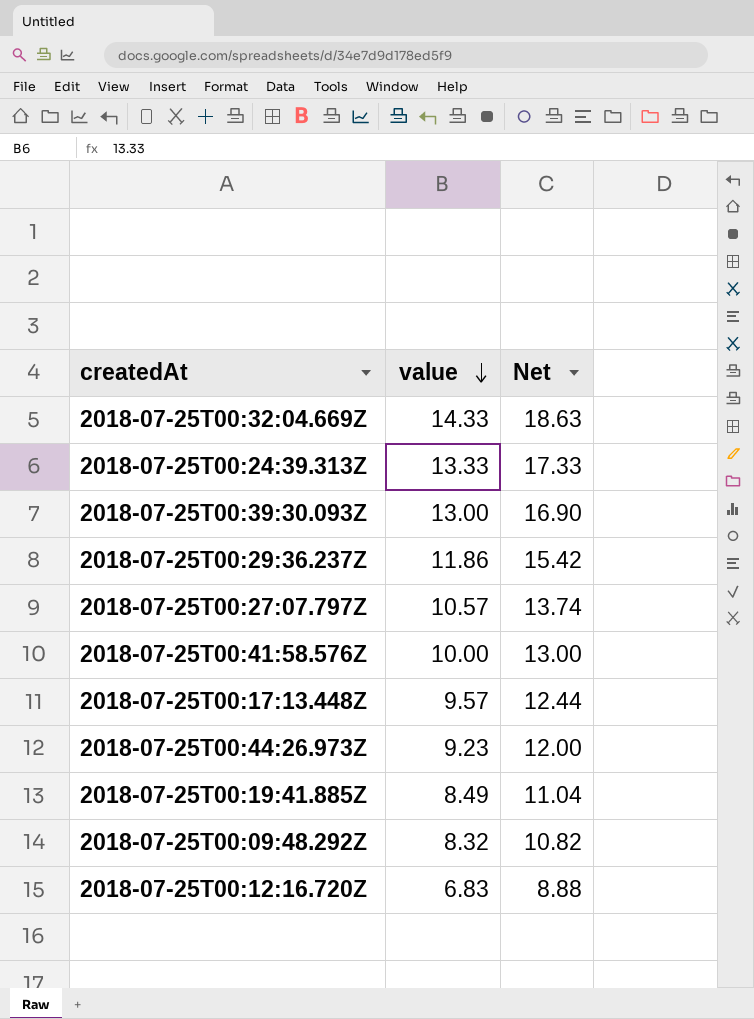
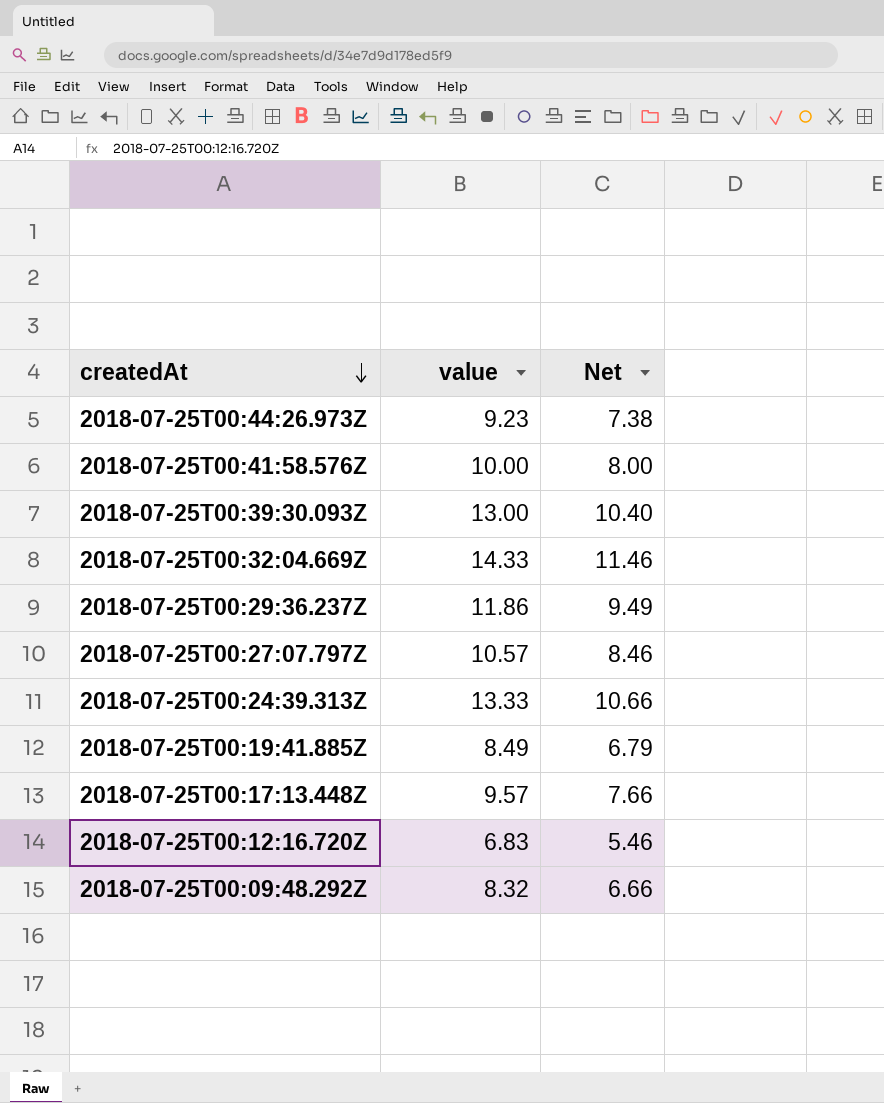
row order: value descending -> createdAt descending
column Net | formula: [value] * 1.3 -> [value] * 0.8

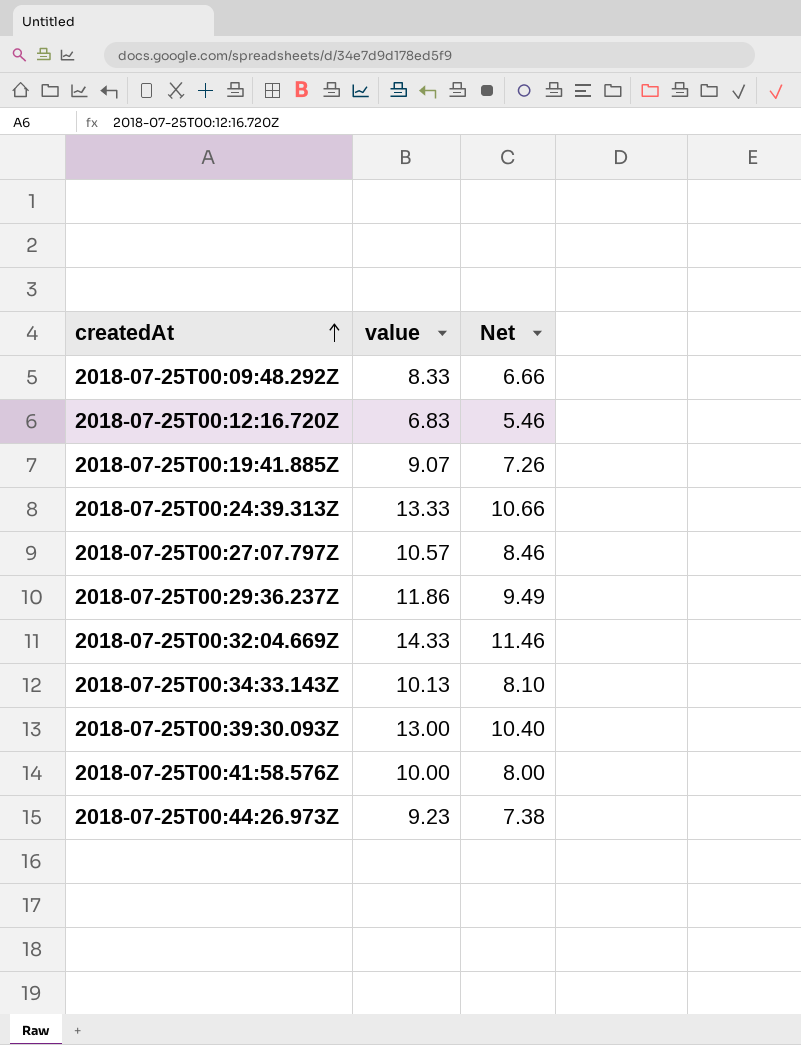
row order: createdAt descending -> createdAt ascending
row 2018-07-25T00:17:13.448Z: 9.57 | 7.66 -> none
2018-07-25T00:09:48.292Z | value: 8.32 -> 8.33
2018-07-25T00:19:41.885Z | value: 8.49 -> 9.07
2018-07-25T00:19:41.885Z | Net: 6.79 -> 7.26
row 2018-07-25T00:34:33.143Z: none -> 10.13 | 8.10

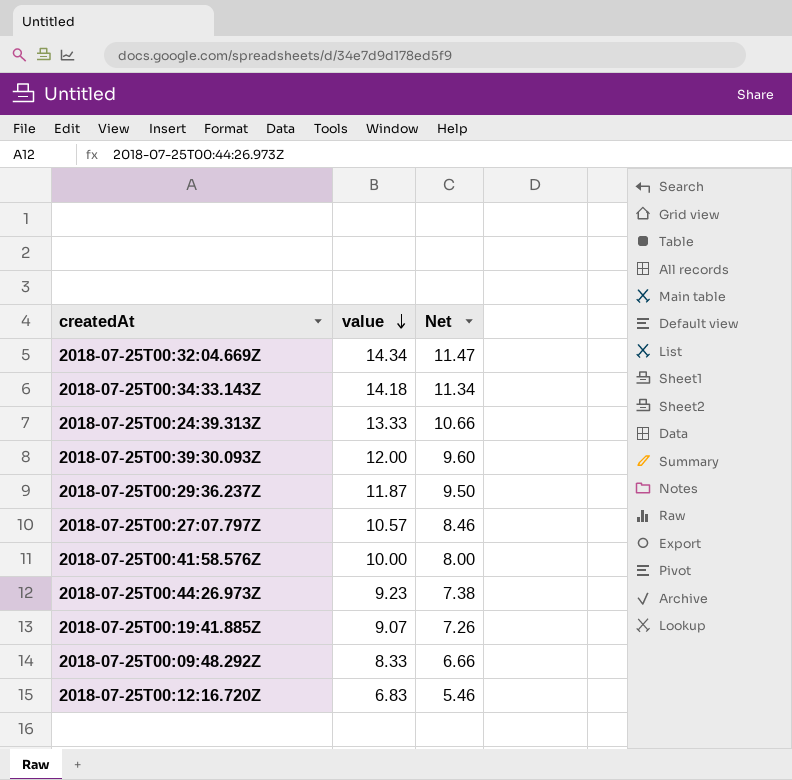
row order: createdAt ascending -> value descending
2018-07-25T00:32:04.669Z | value: 14.33 -> 14.34
2018-07-25T00:32:04.669Z | Net: 11.46 -> 11.47
2018-07-25T00:34:33.143Z | value: 10.13 -> 14.18
2018-07-25T00:34:33.143Z | Net: 8.10 -> 11.34
2018-07-25T00:39:30.093Z | value: 13.00 -> 12.00
2018-07-25T00:39:30.093Z | Net: 10.40 -> 9.60
2018-07-25T00:29:36.237Z | value: 11.86 -> 11.87
2018-07-25T00:29:36.237Z | Net: 9.49 -> 9.50

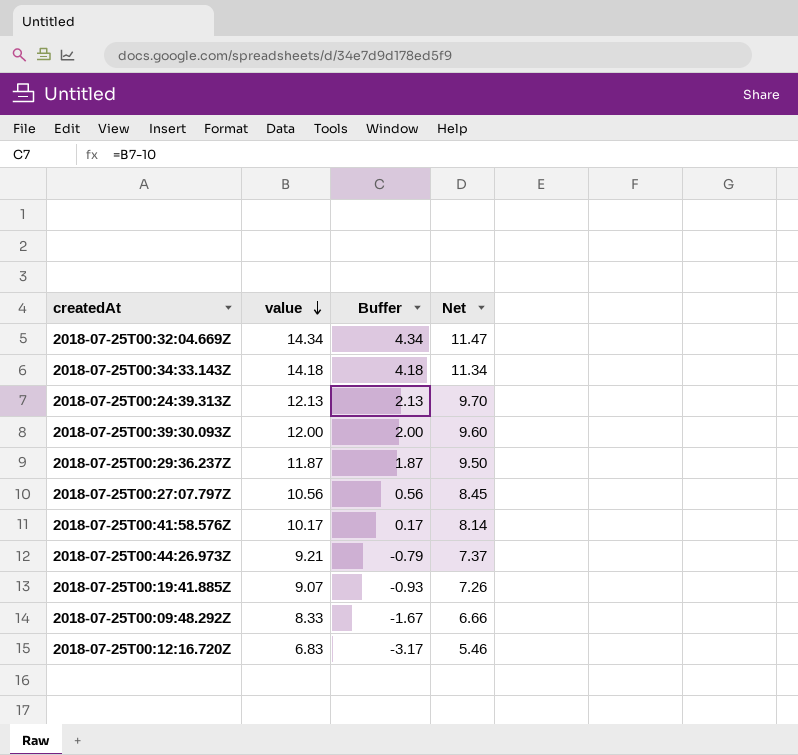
column Buffer | formula: none -> [value] - 10
2018-07-25T00:24:39.313Z | value: 13.33 -> 12.13
2018-07-25T00:24:39.313Z | Net: 10.66 -> 9.70
2018-07-25T00:27:07.797Z | value: 10.57 -> 10.56
2018-07-25T00:27:07.797Z | Net: 8.46 -> 8.45
2018-07-25T00:41:58.576Z | value: 10.00 -> 10.17
2018-07-25T00:41:58.576Z | Net: 8.00 -> 8.14
2018-07-25T00:44:26.973Z | value: 9.23 -> 9.21
2018-07-25T00:44:26.973Z | Net: 7.38 -> 7.37

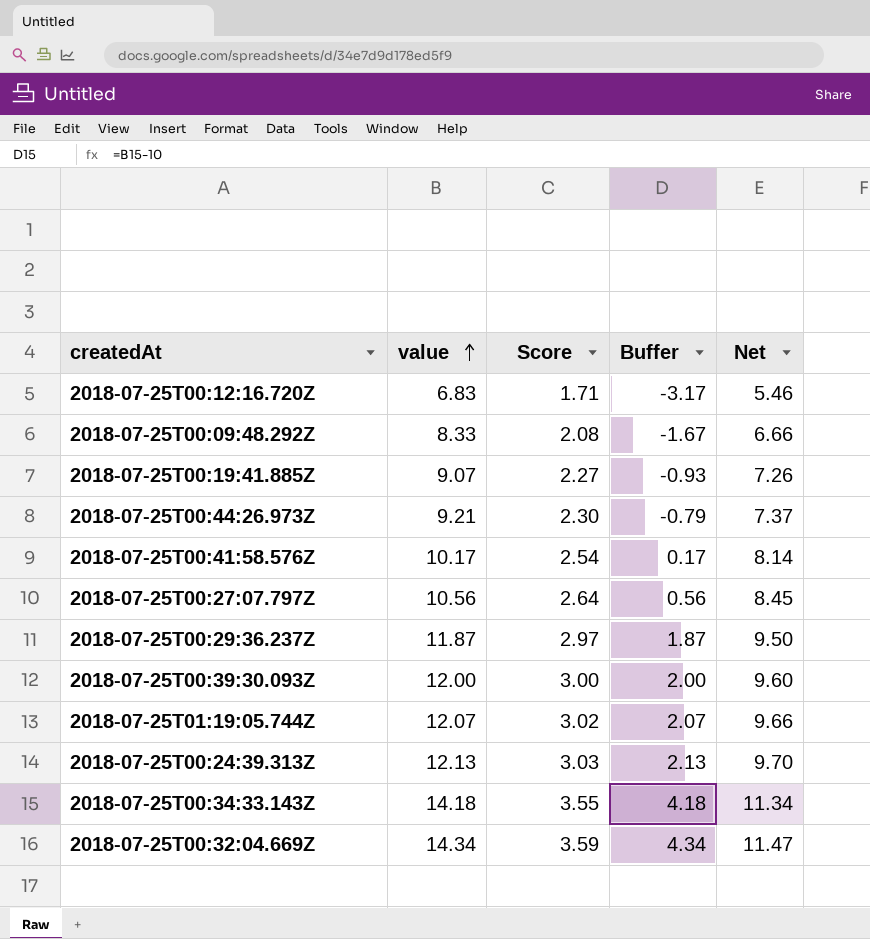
row order: value descending -> value ascending
column Score | formula: none -> [value] * 0.25
row 2018-07-25T01:19:05.744Z: none -> 12.07 | 3.02 | 2.07 | 9.66

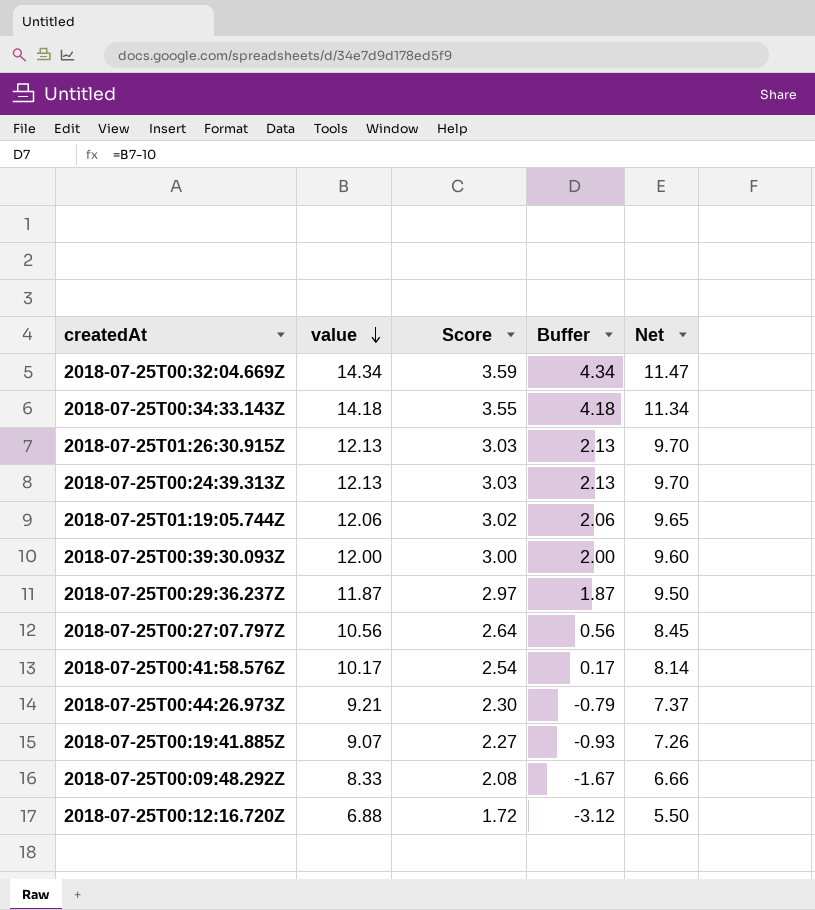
row order: value ascending -> value descending
row 2018-07-25T01:26:30.915Z: none -> 12.13 | 3.03 | 2.13 | 9.70
2018-07-25T01:19:05.744Z | value: 12.07 -> 12.06
2018-07-25T01:19:05.744Z | Buffer: 2.07 -> 2.06
2018-07-25T01:19:05.744Z | Net: 9.66 -> 9.65
2018-07-25T00:12:16.720Z | value: 6.83 -> 6.88
2018-07-25T00:12:16.720Z | Score: 1.71 -> 1.72
2018-07-25T00:12:16.720Z | Buffer: -3.17 -> -3.12
2018-07-25T00:12:16.720Z | Net: 5.46 -> 5.50

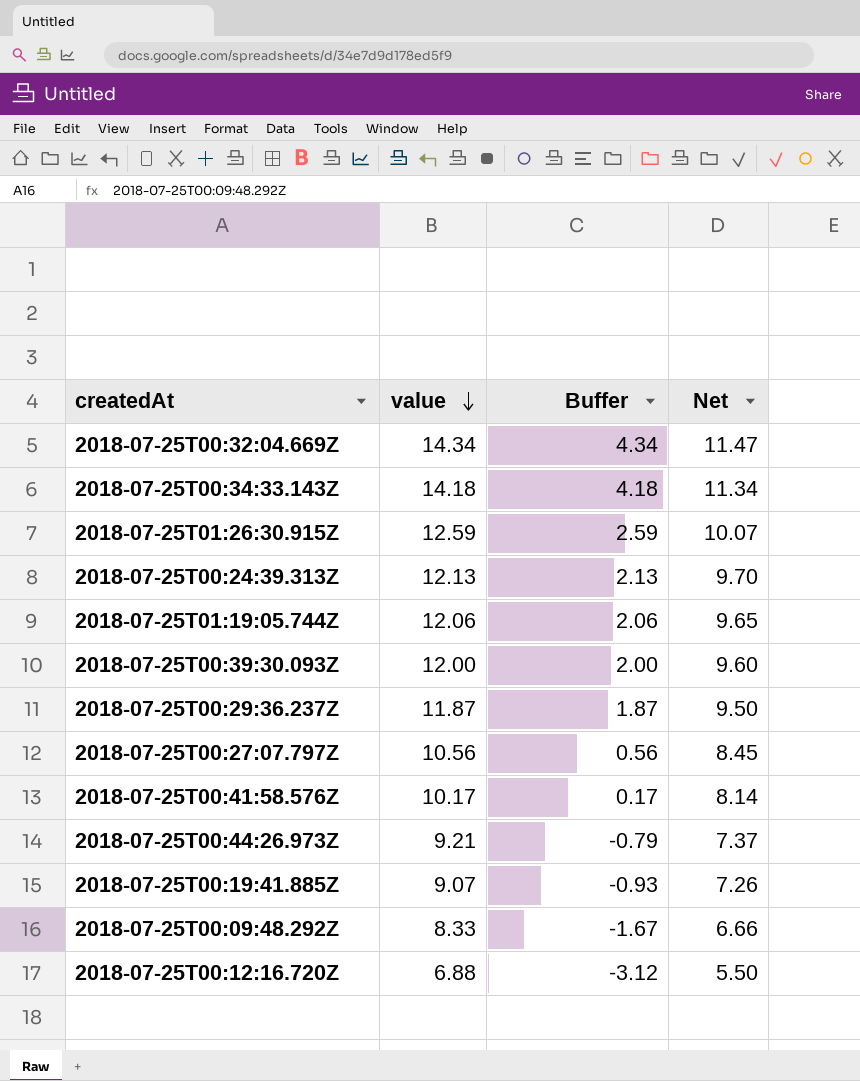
column Score | formula: [value] * 0.25 -> none
2018-07-25T01:26:30.915Z | value: 12.13 -> 12.59
2018-07-25T01:26:30.915Z | Buffer: 2.13 -> 2.59
2018-07-25T01:26:30.915Z | Net: 9.70 -> 10.07

